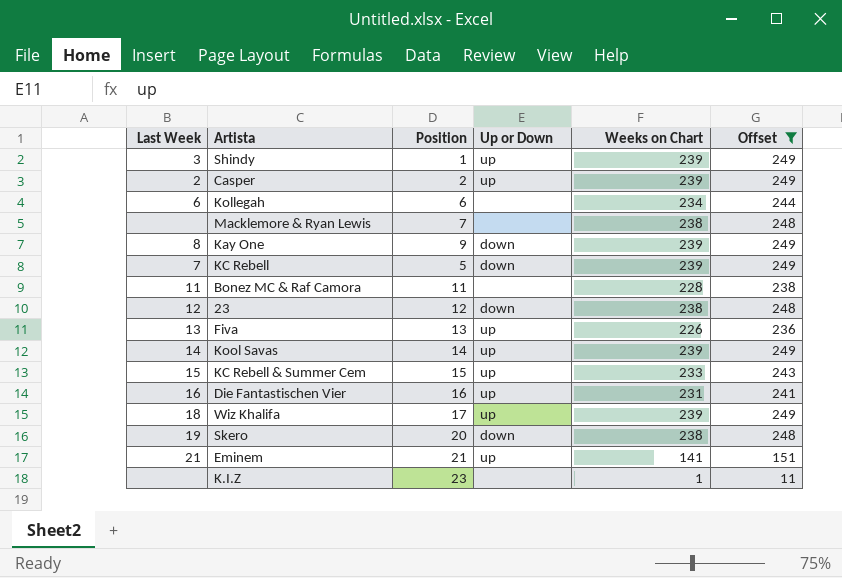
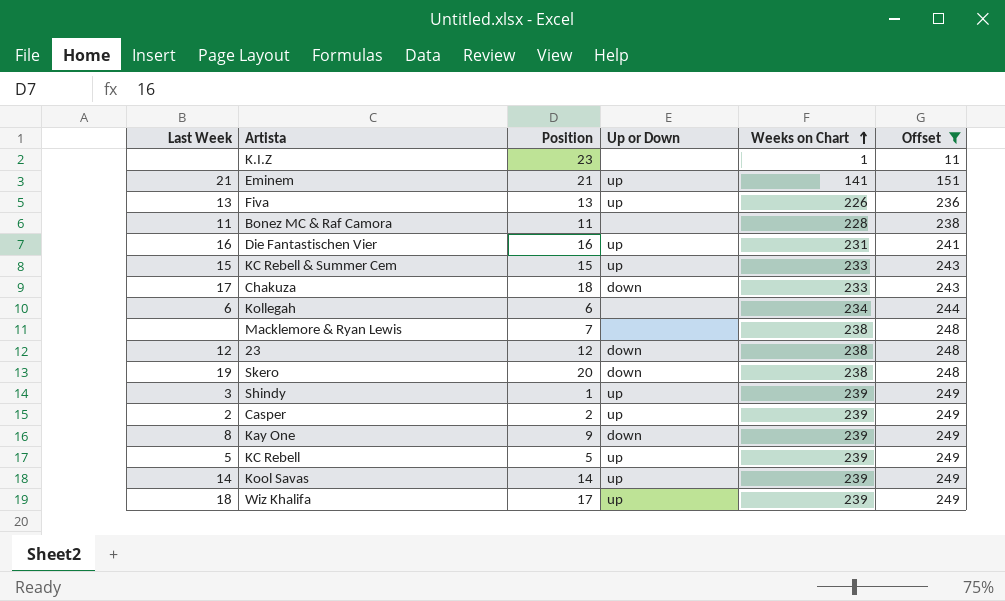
row order: none -> Weeks on Chart ascending
row Chakuza: none -> 17 | 18 | down | 233 | 243
KC Rebell | Last Week: 7 -> 5
KC Rebell | Up or Down: down -> up

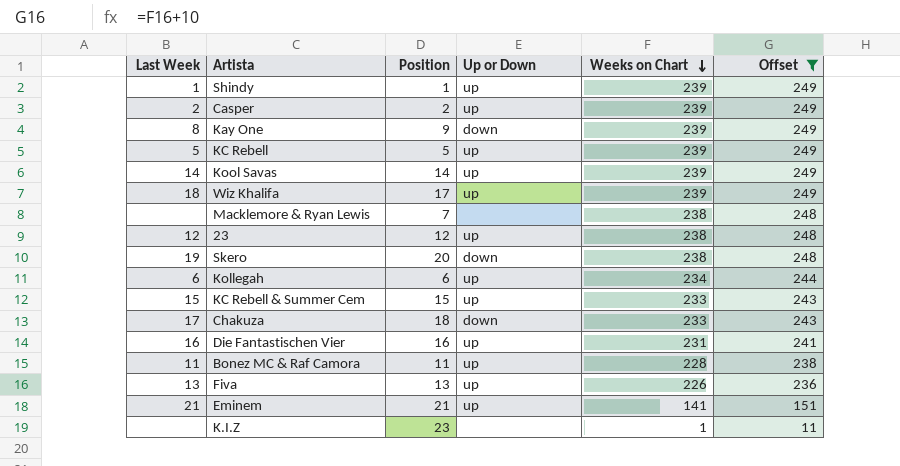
row order: Weeks on Chart ascending -> Weeks on Chart descending
Shindy | Last Week: 3 -> 1
23 | Up or Down: down -> up
Kollegah | Up or Down: none -> up
Bonez MC & Raf Camora | Up or Down: none -> up

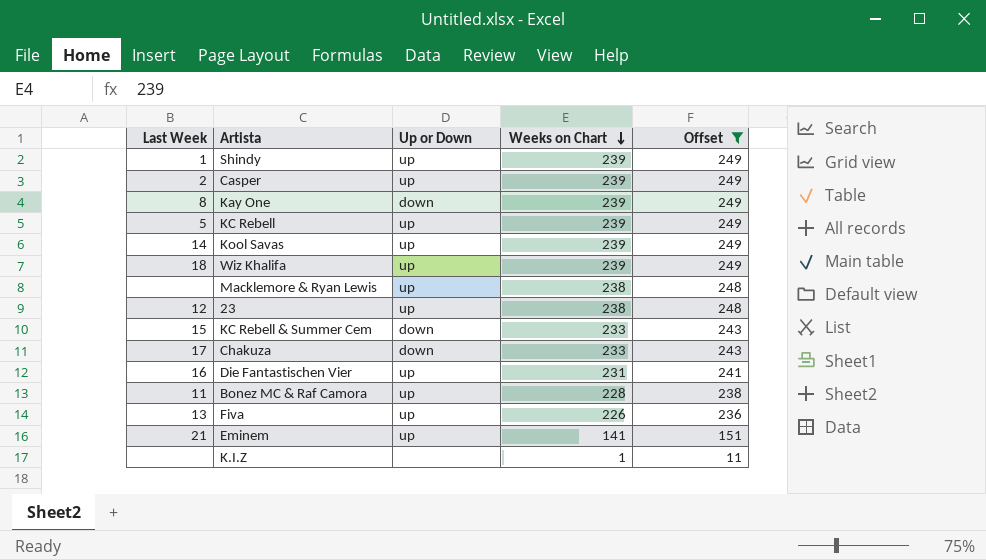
column Position | position: 3 -> none
row Skero: 19 | 20 | down | 238 | 248 -> none
row Kollegah: 6 | 6 | up | 234 | 244 -> none
Macklemore & Ryan Lewis | Up or Down: none -> up
KC Rebell & Summer Cem | Up or Down: up -> down

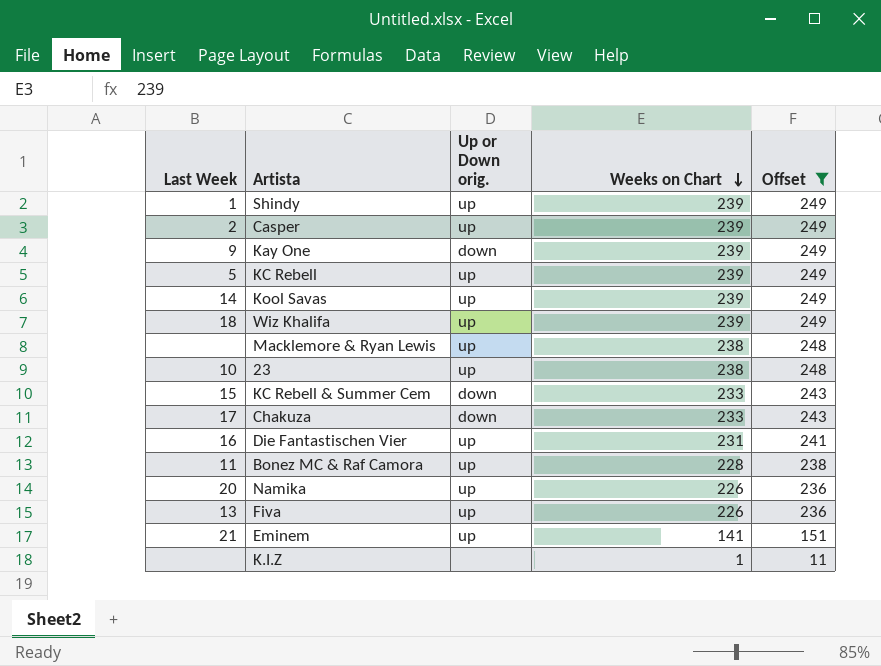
column name: Up or Down -> Up or Down orig.
Kay One | Last Week: 8 -> 9
23 | Last Week: 12 -> 10
row Namika: none -> 20 | up | 226 | 236

